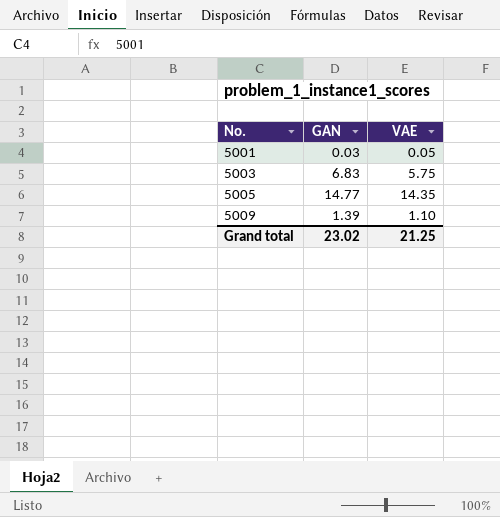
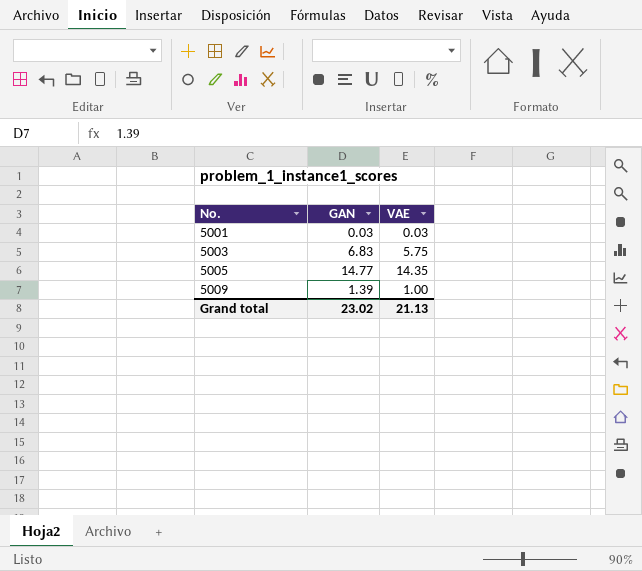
5001 | VAE: 0.05 -> 0.03
5009 | VAE: 1.10 -> 1.00
Grand total | VAE: 21.25 -> 21.13

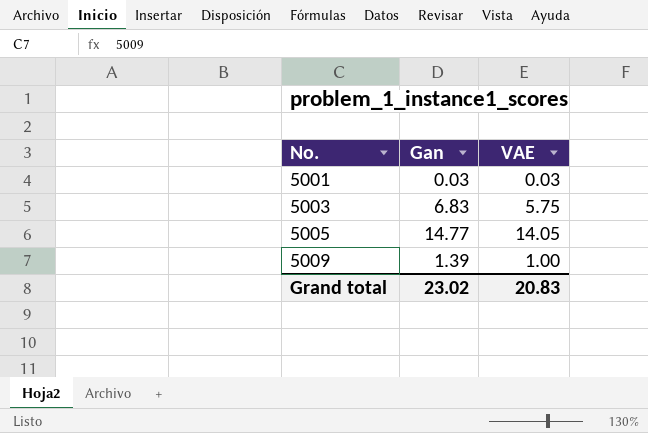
column name: GAN -> Gan
5005 | VAE: 14.35 -> 14.05
Grand total | VAE: 21.13 -> 20.83

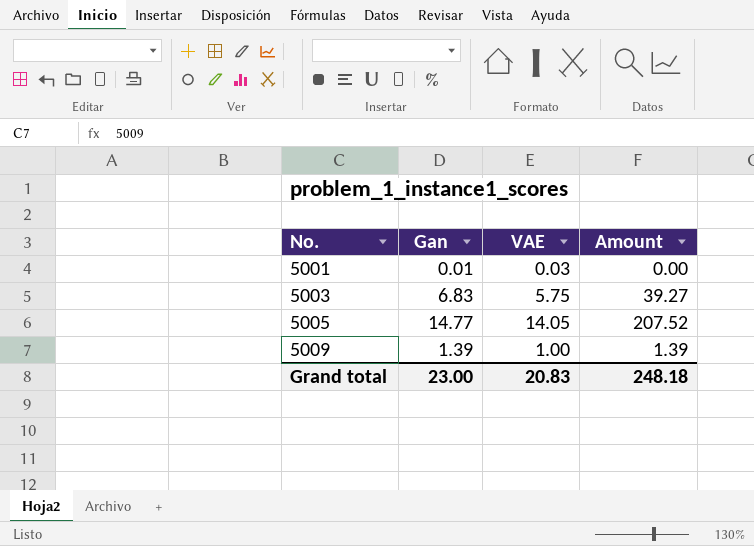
column Amount | formula: none -> [Gan] * [VAE]
5001 | Gan: 0.03 -> 0.01
Grand total | Gan: 23.02 -> 23.00

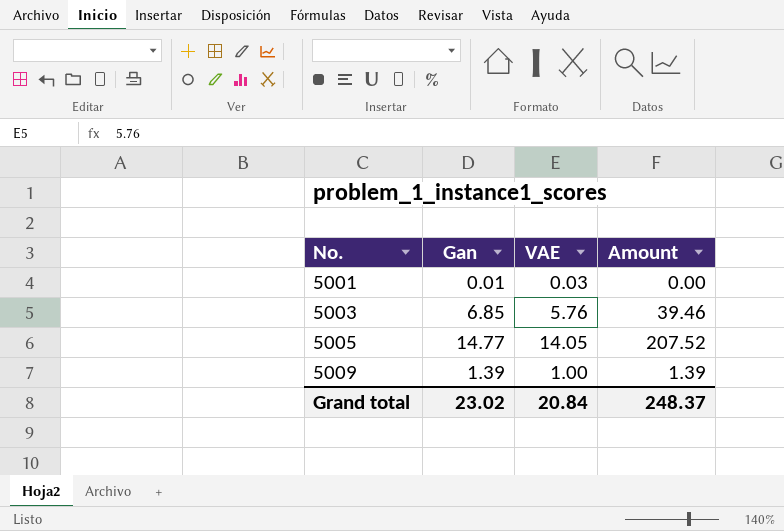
5003 | Gan: 6.83 -> 6.85
5003 | VAE: 5.75 -> 5.76
5003 | Amount: 39.27 -> 39.46
Grand total | Gan: 23.00 -> 23.02
Grand total | VAE: 20.83 -> 20.84
Grand total | Amount: 248.18 -> 248.37

